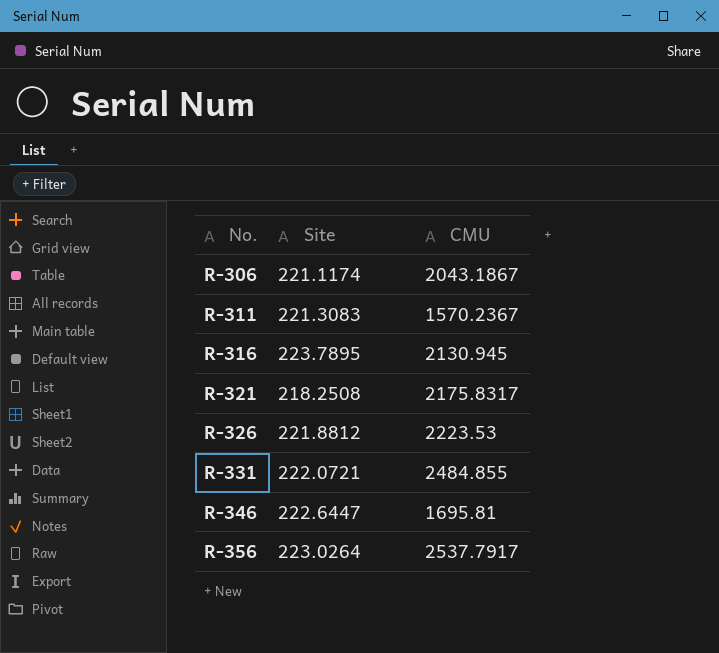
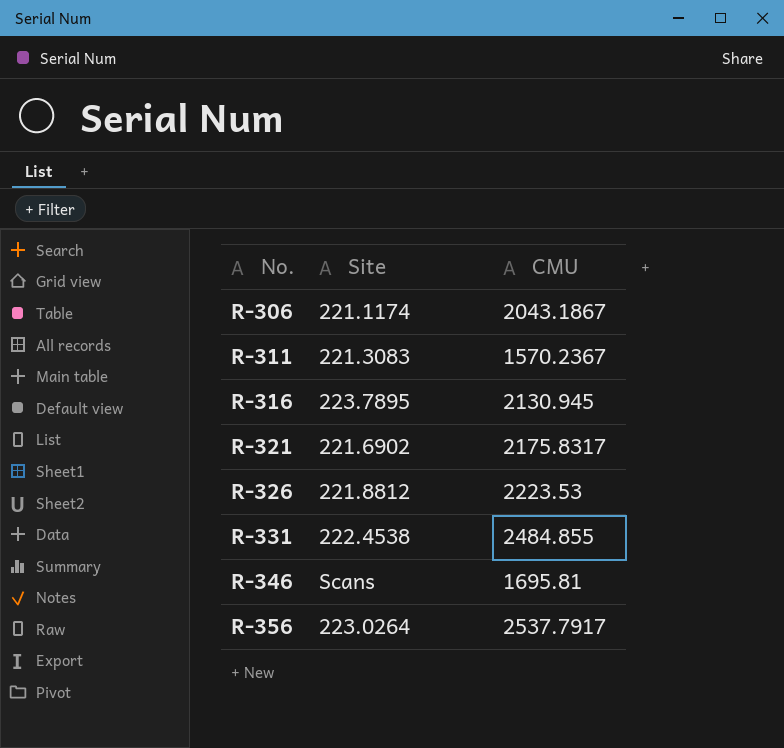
R-321 | Site: 218.2508 -> 221.6902
R-331 | Site: 222.0721 -> 222.4538
R-346 | Site: 222.6447 -> Scans

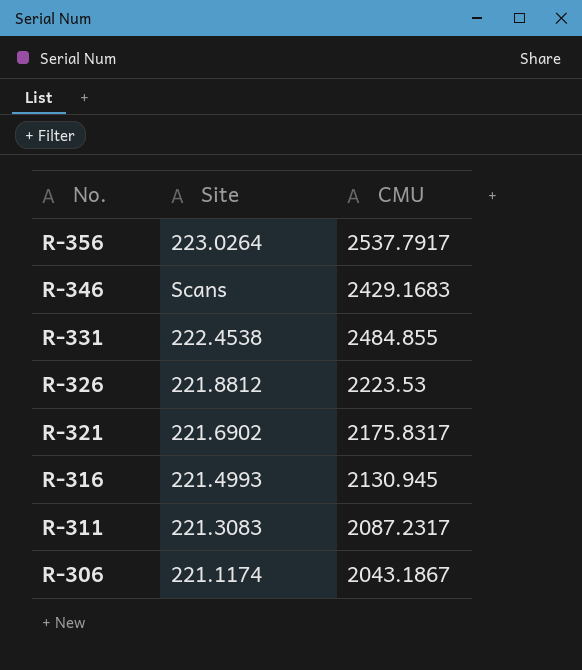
row order: No. ascending -> No. descending
R-346 | CMU: 1695.81 -> 2429.1683
R-316 | Site: 223.7895 -> 221.4993
R-311 | CMU: 1570.2367 -> 2087.2317

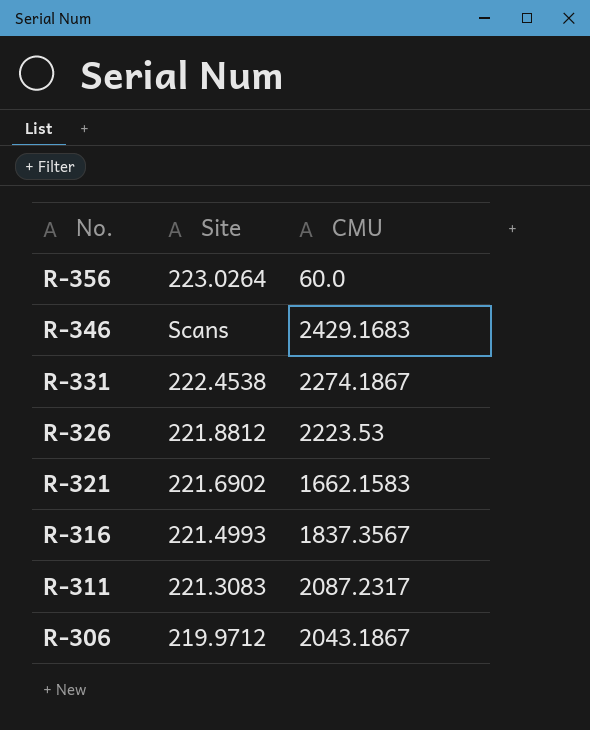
R-356 | CMU: 2537.7917 -> 60.0
R-331 | CMU: 2484.855 -> 2274.1867
R-321 | CMU: 2175.8317 -> 1662.1583
R-316 | CMU: 2130.945 -> 1837.3567
R-306 | Site: 221.1174 -> 219.9712

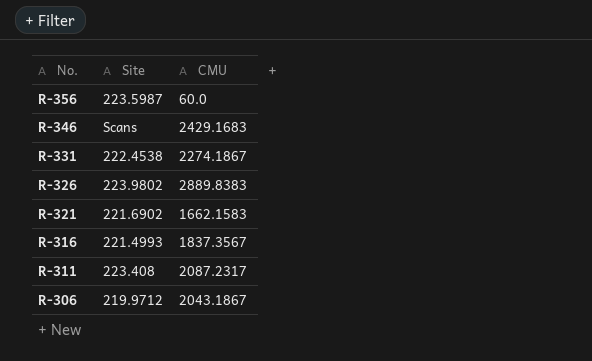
R-356 | Site: 223.0264 -> 223.5987
R-326 | Site: 221.8812 -> 223.9802
R-326 | CMU: 2223.53 -> 2889.8383
R-311 | Site: 221.3083 -> 223.408

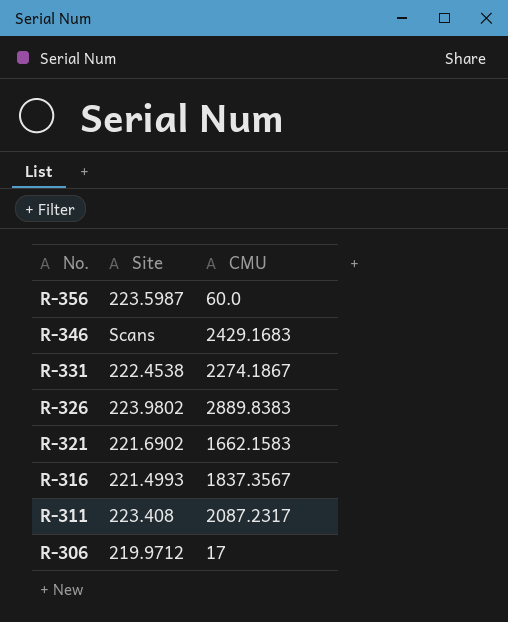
R-306 | CMU: 2043.1867 -> 17

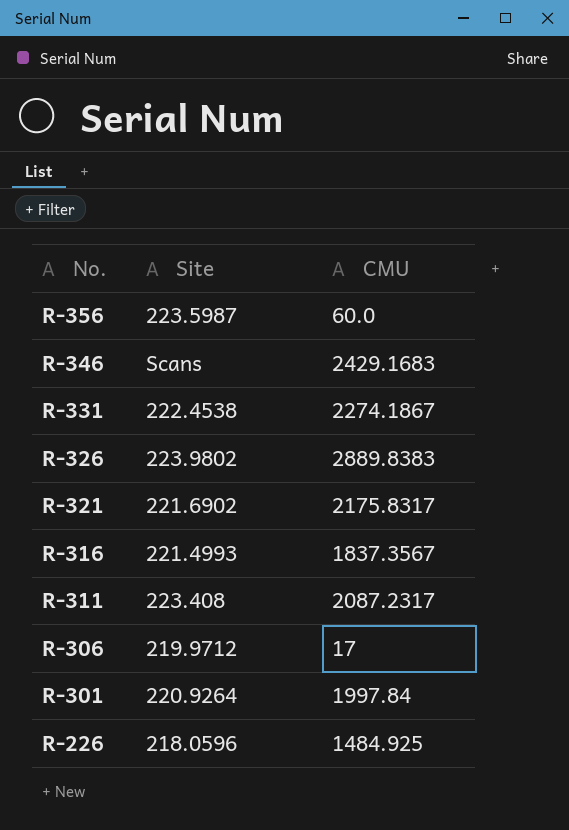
R-321 | CMU: 1662.1583 -> 2175.8317
row R-301: none -> 220.9264 | 1997.84
row R-226: none -> 218.0596 | 1484.925

